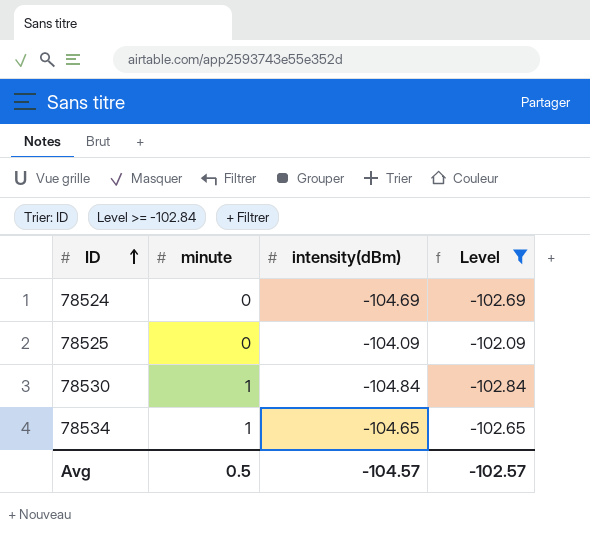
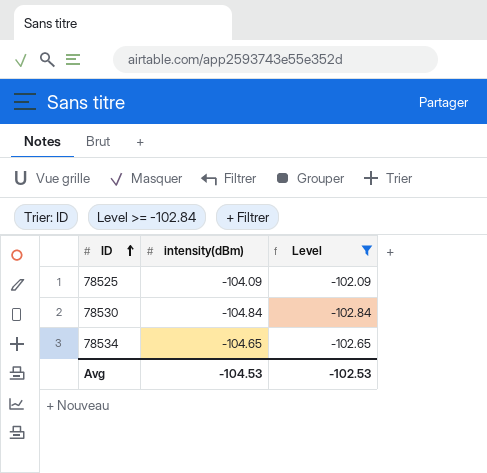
column minute | position: 2 -> none
row 78524: 0 | -104.69 | -102.69 -> none
Avg | intensity(dBm): -104.57 -> -104.53
Avg | Level: -102.57 -> -102.53

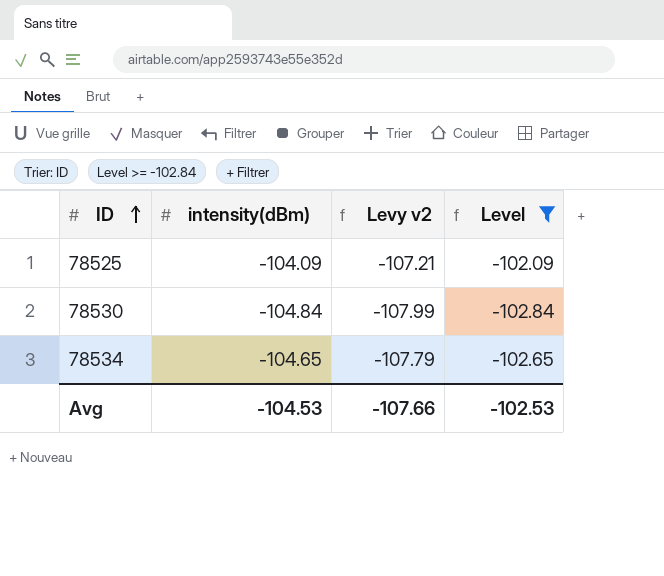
column Levy v2 | formula: none -> [intensity(dBm)] * 1.03

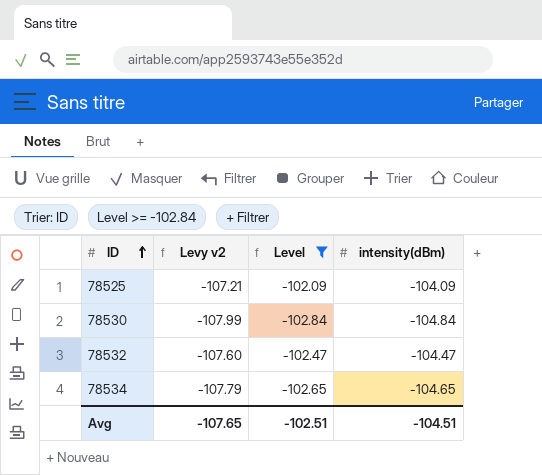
column intensity(dBm) | position: 2 -> 4
row 78532: none -> -107.60 | -102.47 | -104.47
Avg | Levy v2: -107.66 -> -107.65
Avg | Level: -102.53 -> -102.51
Avg | intensity(dBm): -104.53 -> -104.51

